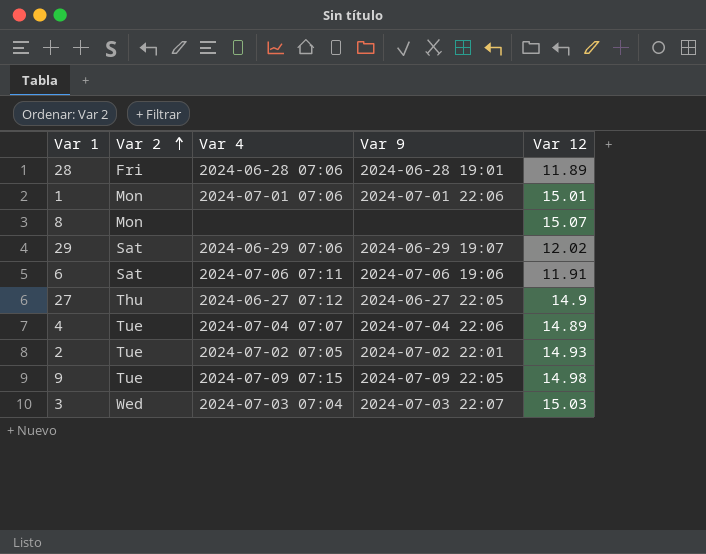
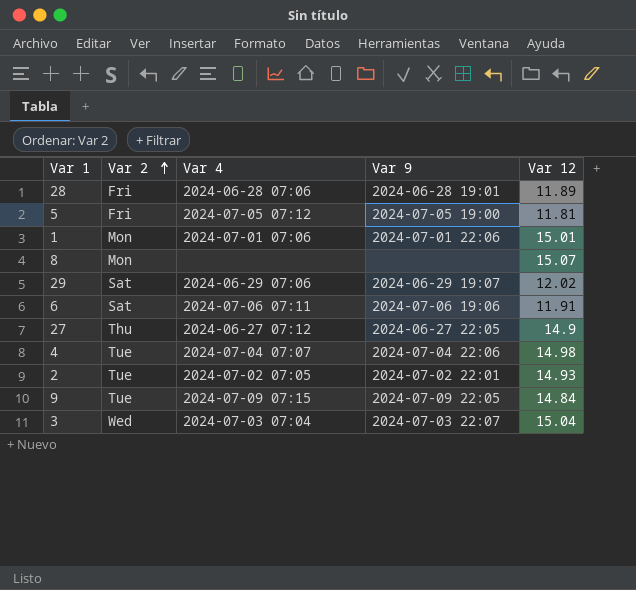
row 5: none -> Fri | 2024-07-05 07:12 | 2024-07-05 19:00 | 11.81
4 | Var 12: 14.89 -> 14.98
9 | Var 12: 14.98 -> 14.84
3 | Var 12: 15.03 -> 15.04

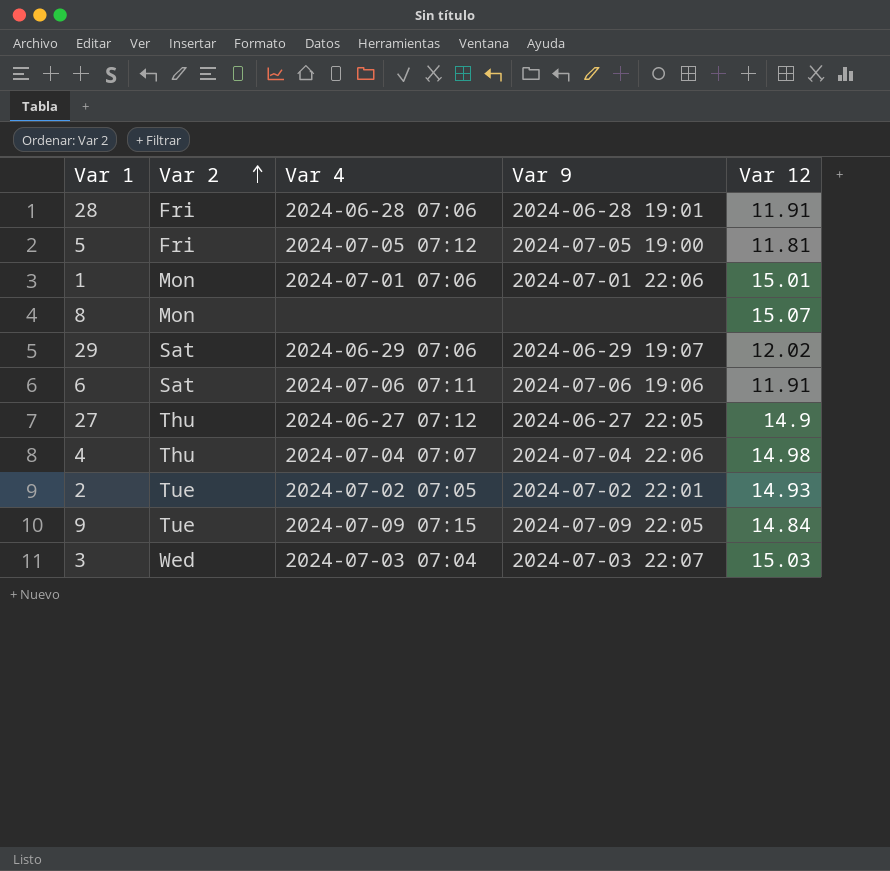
28 | Var 12: 11.89 -> 11.91
4 | Var 2: Tue -> Thu
3 | Var 12: 15.04 -> 15.03

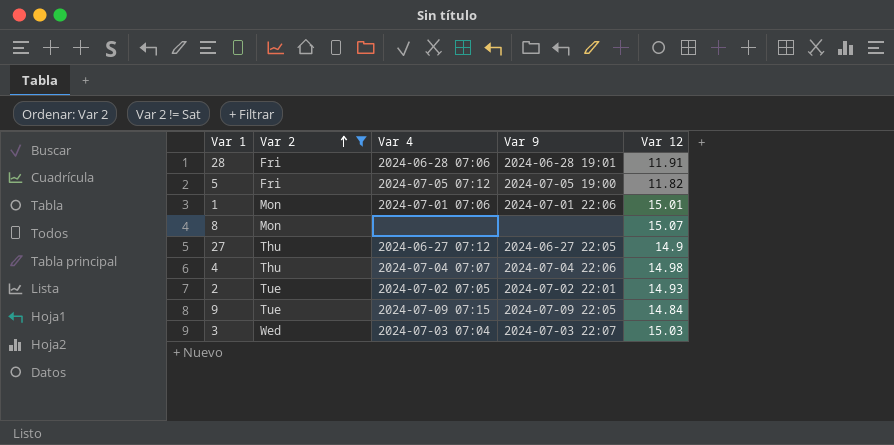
filter: none -> Var 2 != Sat
5 | Var 12: 11.81 -> 11.82

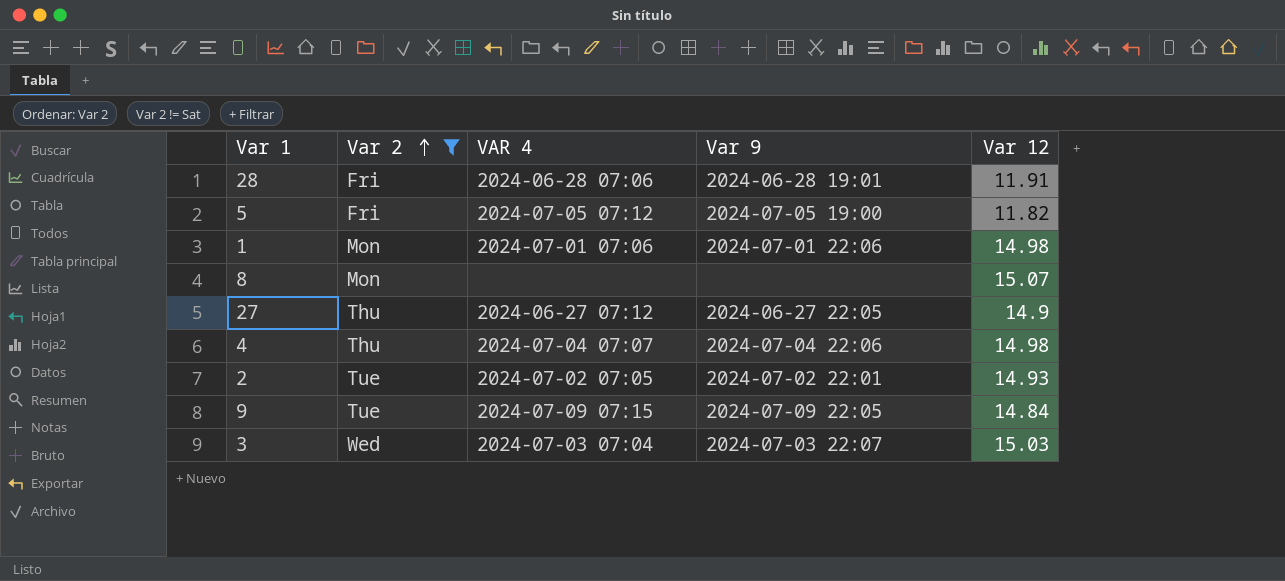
column name: Var 4 -> VAR 4
1 | Var 12: 15.01 -> 14.98

